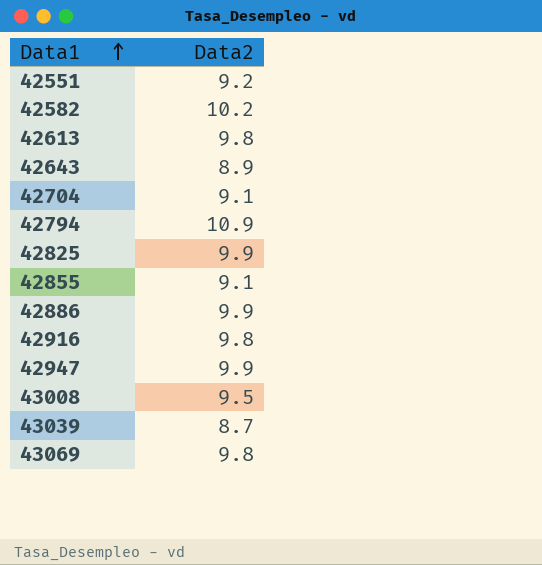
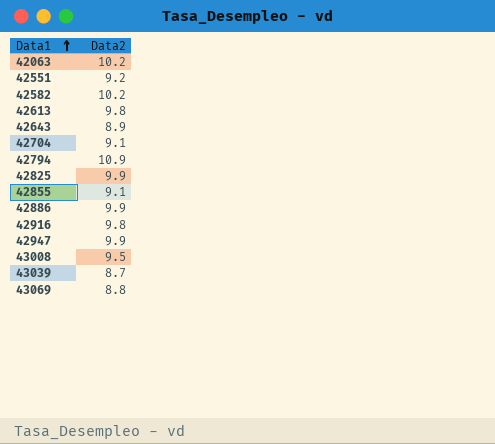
row 42063: none -> 10.2
43069 | Data2: 9.8 -> 8.8

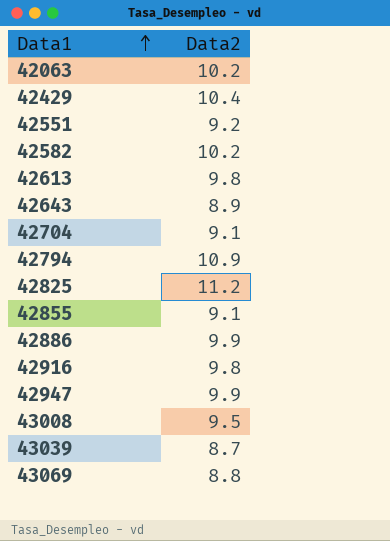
row 42429: none -> 10.4
42825 | Data2: 9.9 -> 11.2

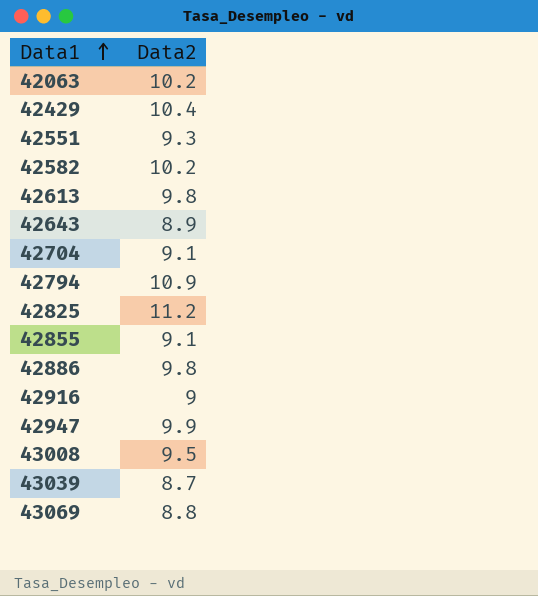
42551 | Data2: 9.2 -> 9.3
42886 | Data2: 9.9 -> 9.8
42916 | Data2: 9.8 -> 9

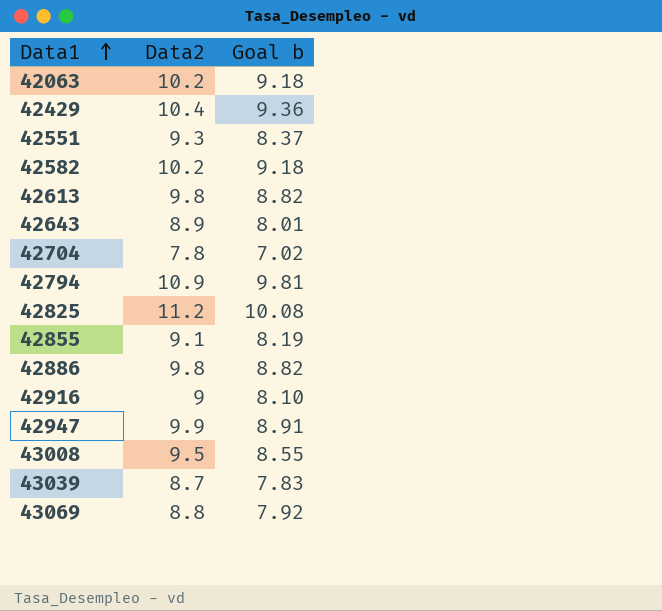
column Goal b | formula: none -> [Data2] * 0.9
42704 | Data2: 9.1 -> 7.8

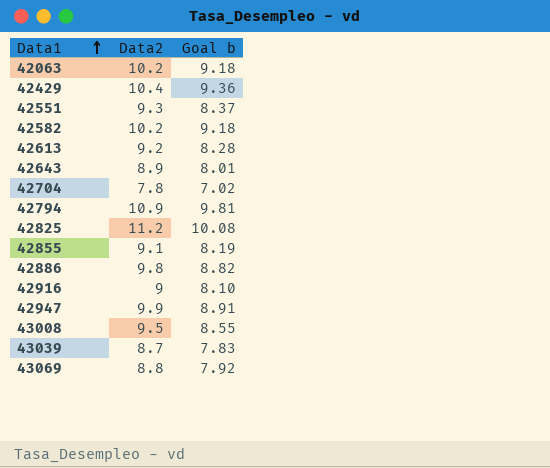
42613 | Data2: 9.8 -> 9.2
42613 | Goal b: 8.82 -> 8.28

